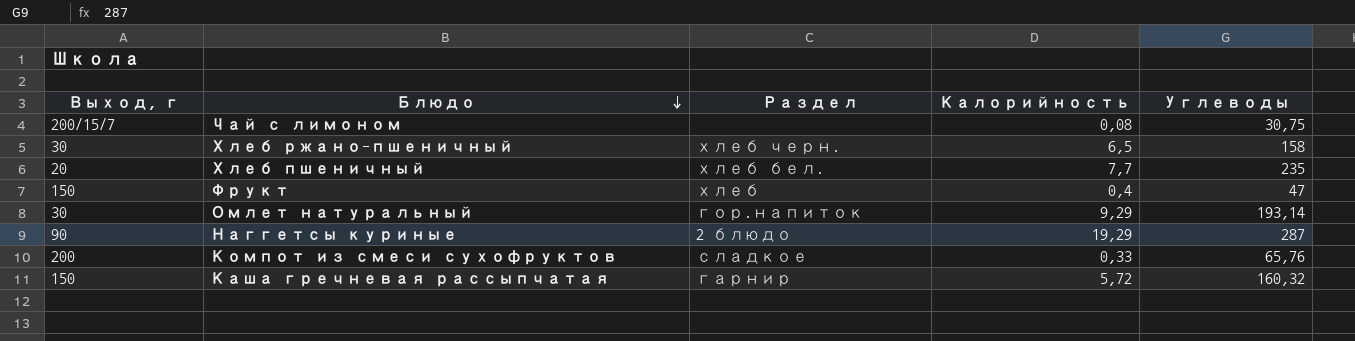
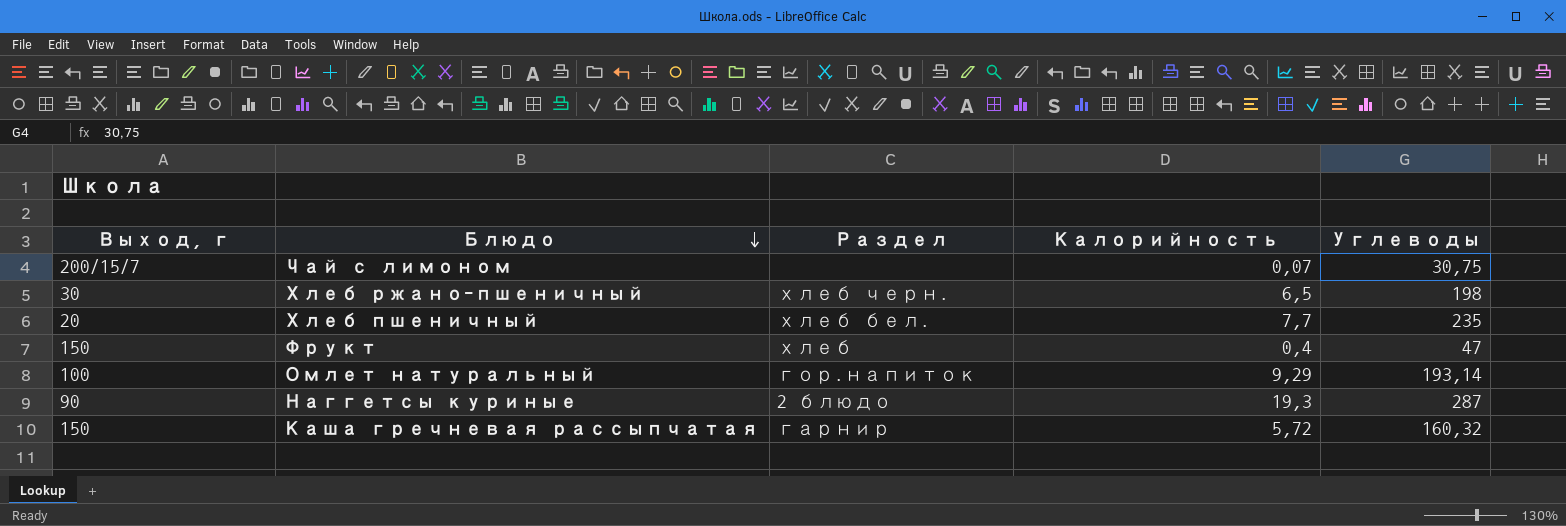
row Компот из смеси сухофруктов: 200 | сладкое | 0,33 | 65,76 -> none
Чай с лимоном | Калорийность: 0,08 -> 0,07
Хлеб ржано-пшеничный | Углеводы: 158 -> 198
Омлет натуральный | Выход, г: 30 -> 100
Наггетсы куриные | Калорийность: 19,29 -> 19,3

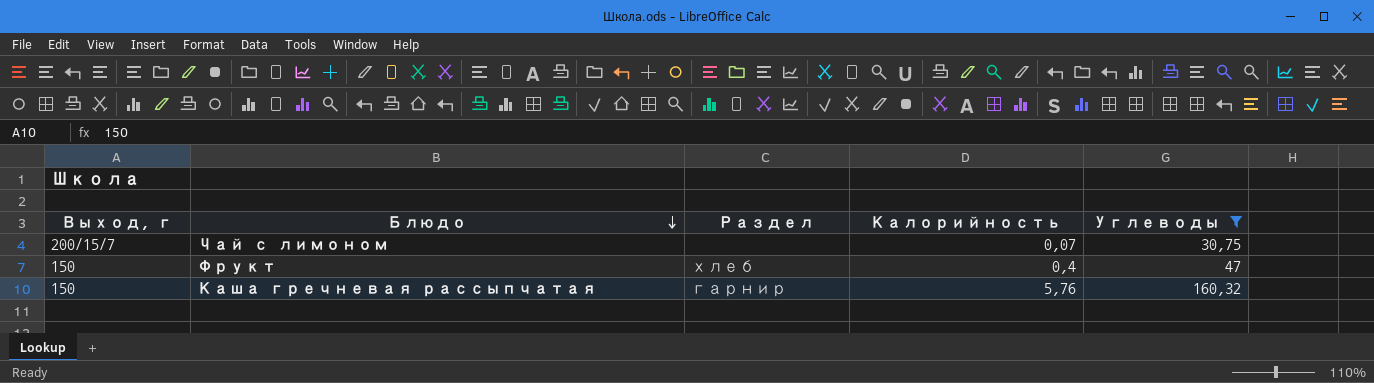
filter: none -> Углеводы <= 160,32
Каша гречневая рассыпчатая | Калорийность: 5,72 -> 5,76

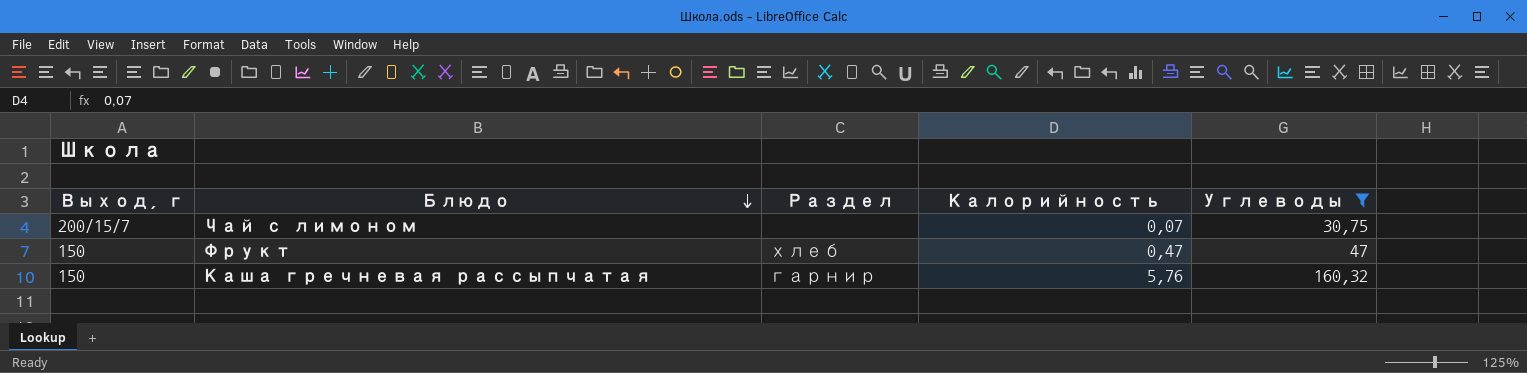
Фрукт | Калорийность: 0,4 -> 0,47

